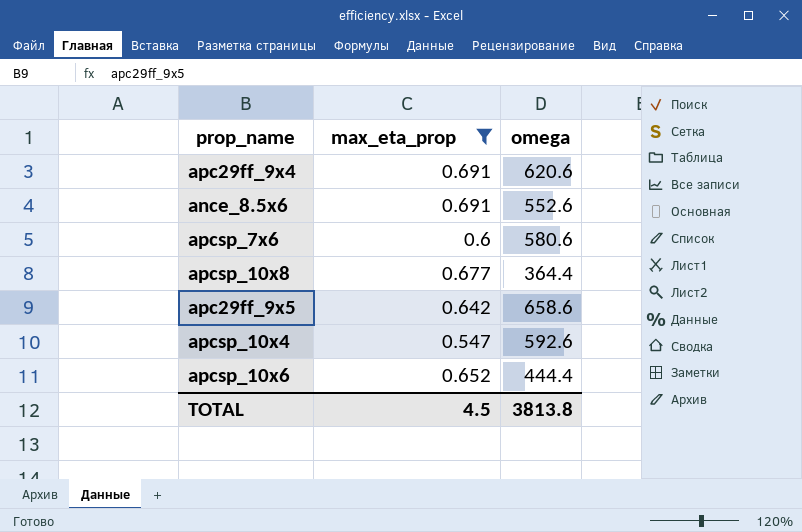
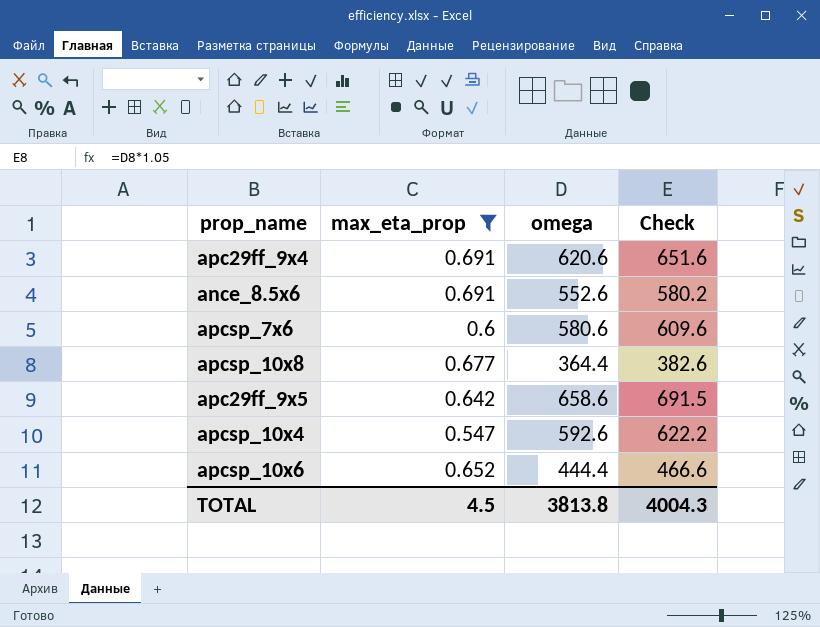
column Check | formula: none -> [omega] * 1.05

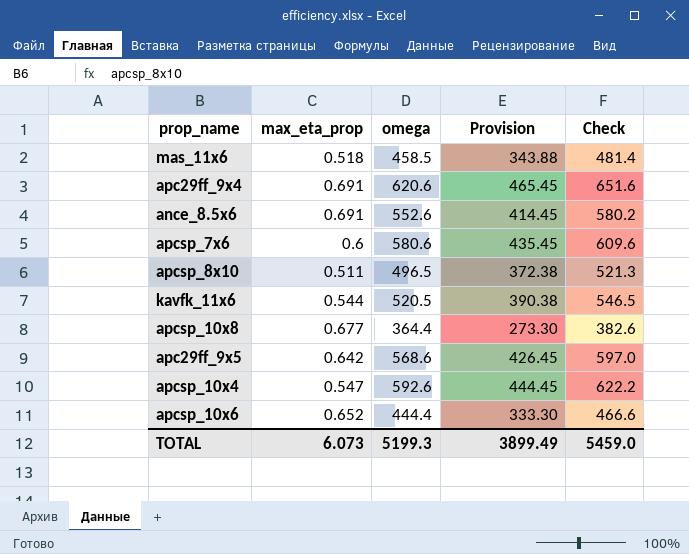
filter: max_eta_prop >= 0.547 -> none
column Provision | formula: none -> [omega] * 0.75
apc29ff_9x5 | omega: 658.6 -> 568.6
apc29ff_9x5 | Check: 691.5 -> 597.0
TOTAL | max_eta_prop: 4.5 -> 6.073
TOTAL | omega: 3813.8 -> 5199.3
TOTAL | Check: 4004.3 -> 5459.0

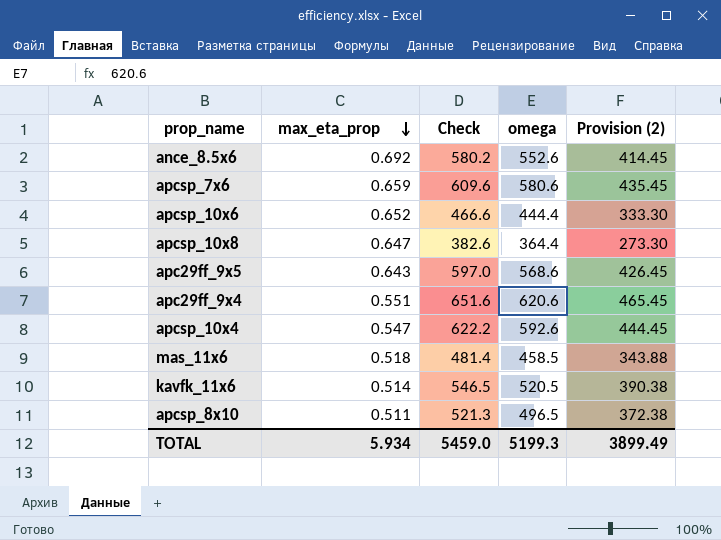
row order: none -> max_eta_prop descending
column Check | position: 5 -> 3
column name: Provision -> Provision (2)
ance_8.5x6 | max_eta_prop: 0.691 -> 0.692
apcsp_7x6 | max_eta_prop: 0.6 -> 0.659
apcsp_10x8 | max_eta_prop: 0.677 -> 0.647
apc29ff_9x5 | max_eta_prop: 0.642 -> 0.643
apc29ff_9x4 | max_eta_prop: 0.691 -> 0.551
kavfk_11x6 | max_eta_prop: 0.544 -> 0.514
TOTAL | max_eta_prop: 6.073 -> 5.934

